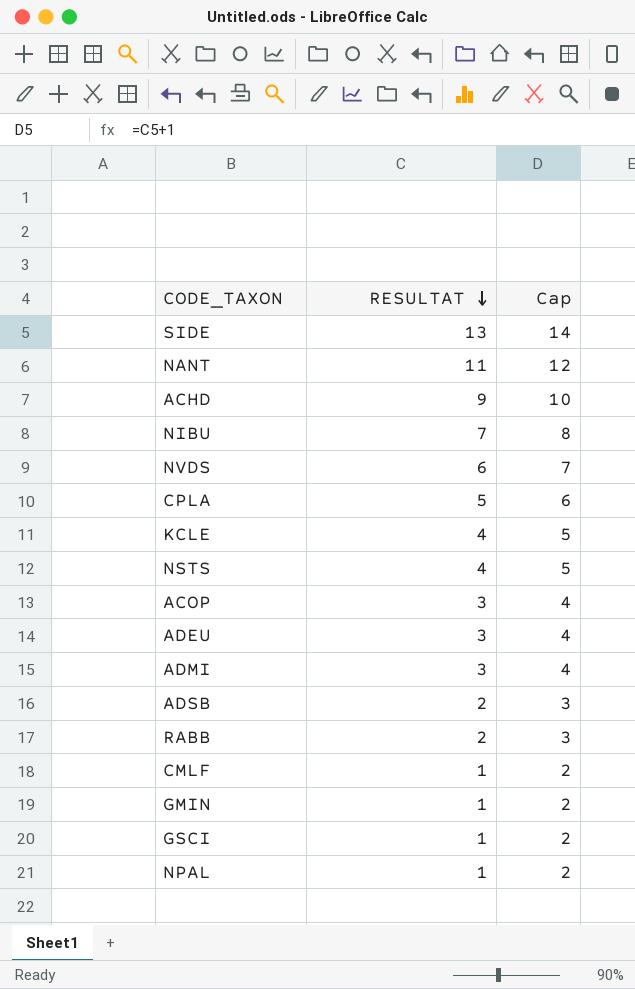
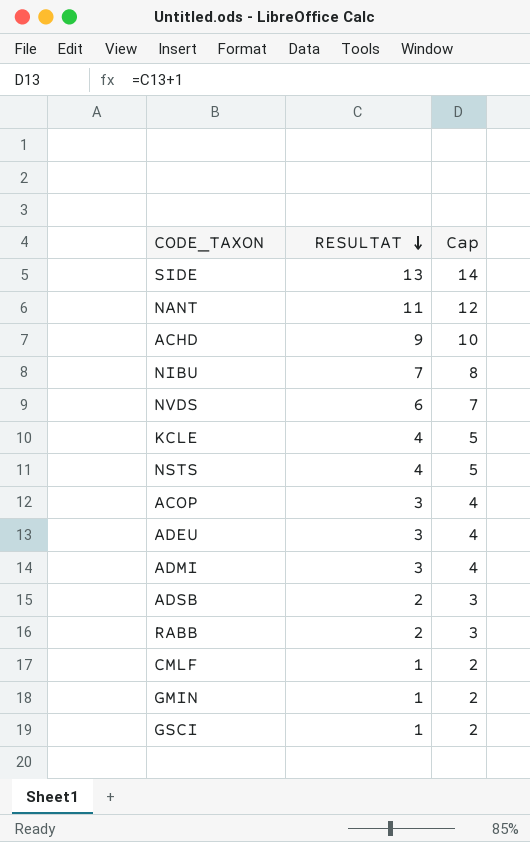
row CPLA: 5 | 6 -> none
row NPAL: 1 | 2 -> none

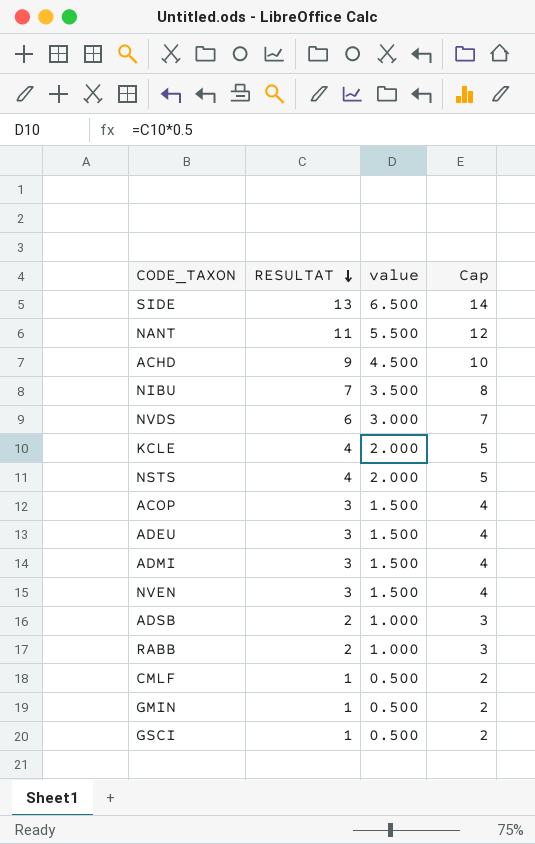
column value | formula: none -> [RESULTAT] * 0.5
row NVEN: none -> 3 | 1.500 | 4

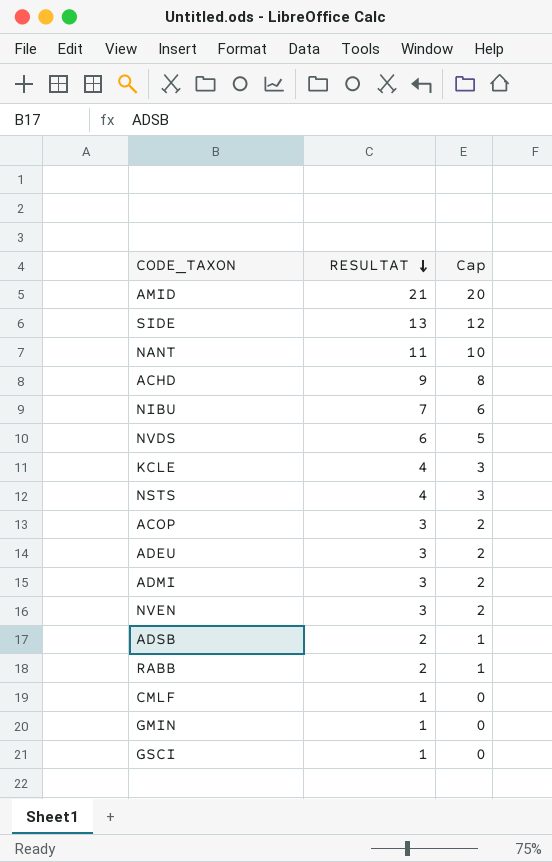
column value | formula: [RESULTAT] * 0.5 -> none
column Cap | formula: [RESULTAT] + 1 -> [RESULTAT] - 1
row AMID: none -> 21 | 20

